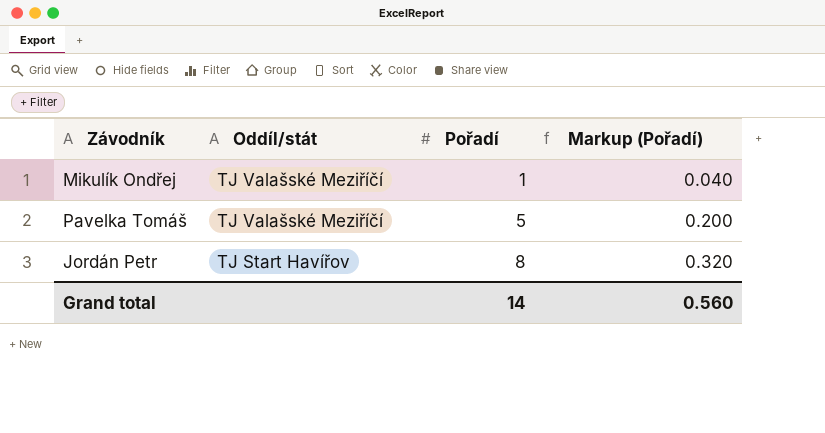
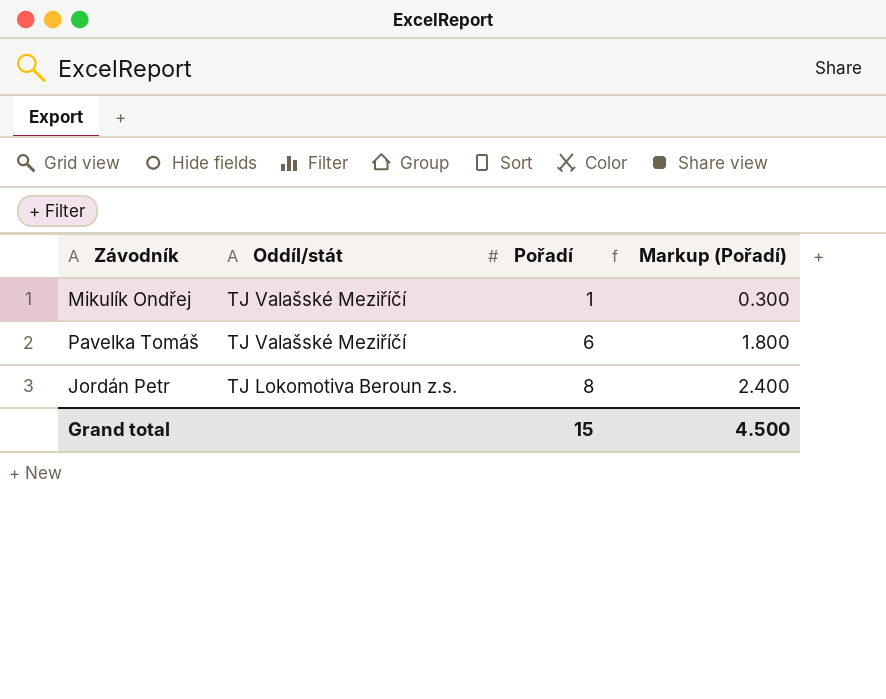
column Markup (Pořadí) | formula: [Pořadí] * 0.04 -> [Pořadí] * 0.3
Pavelka Tomáš | Pořadí: 5 -> 6
Jordán Petr | Oddíl/stát: TJ Start Havířov -> TJ Lokomotiva Beroun z.s.
Grand total | Pořadí: 14 -> 15
Grand total | Markup (Pořadí): 0.560 -> 4.500

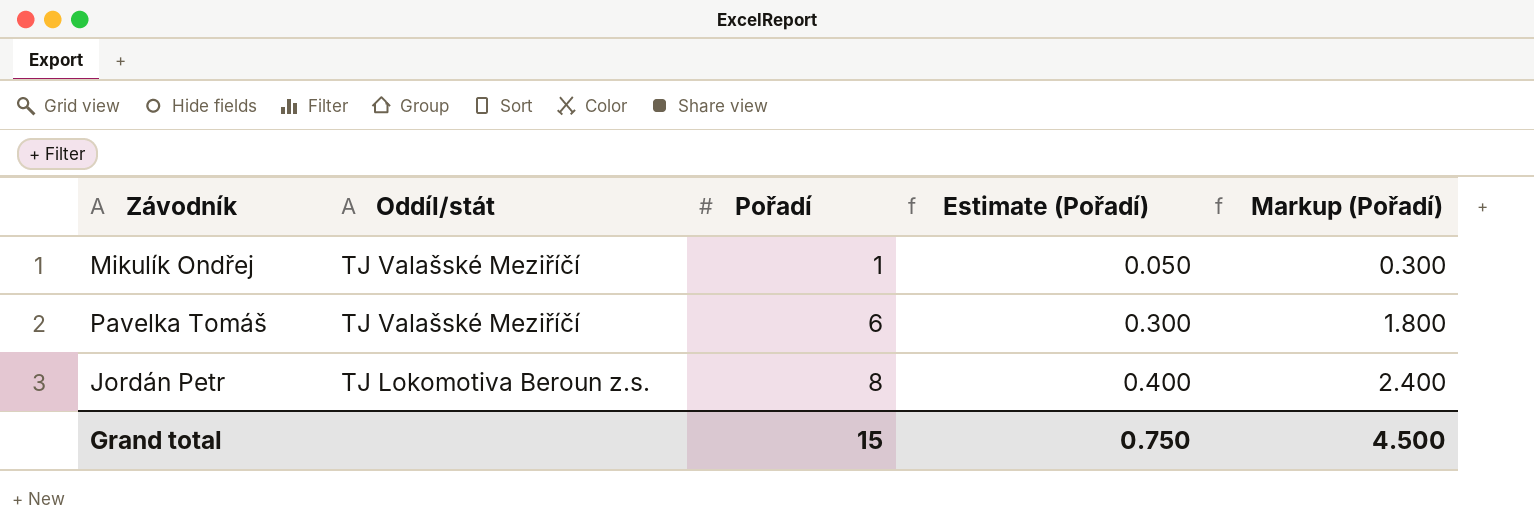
column Estimate (Pořadí) | formula: none -> [Pořadí] * 0.05

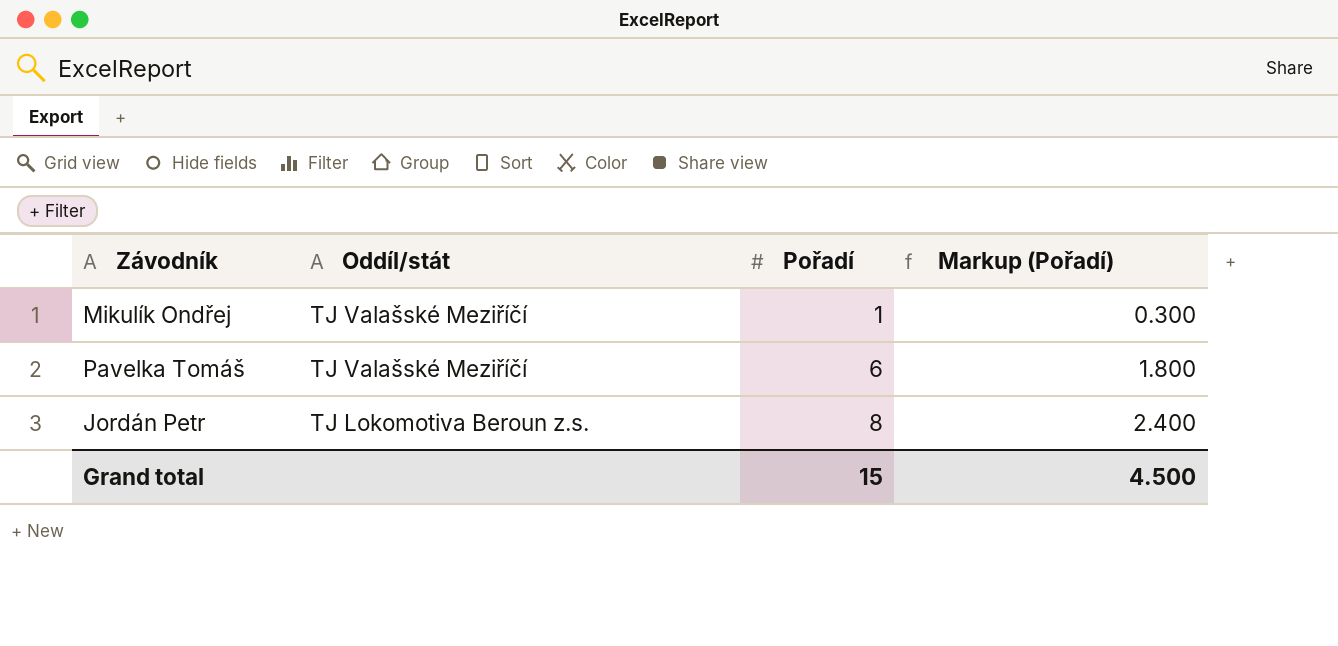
column Estimate (Pořadí) | formula: [Pořadí] * 0.05 -> none

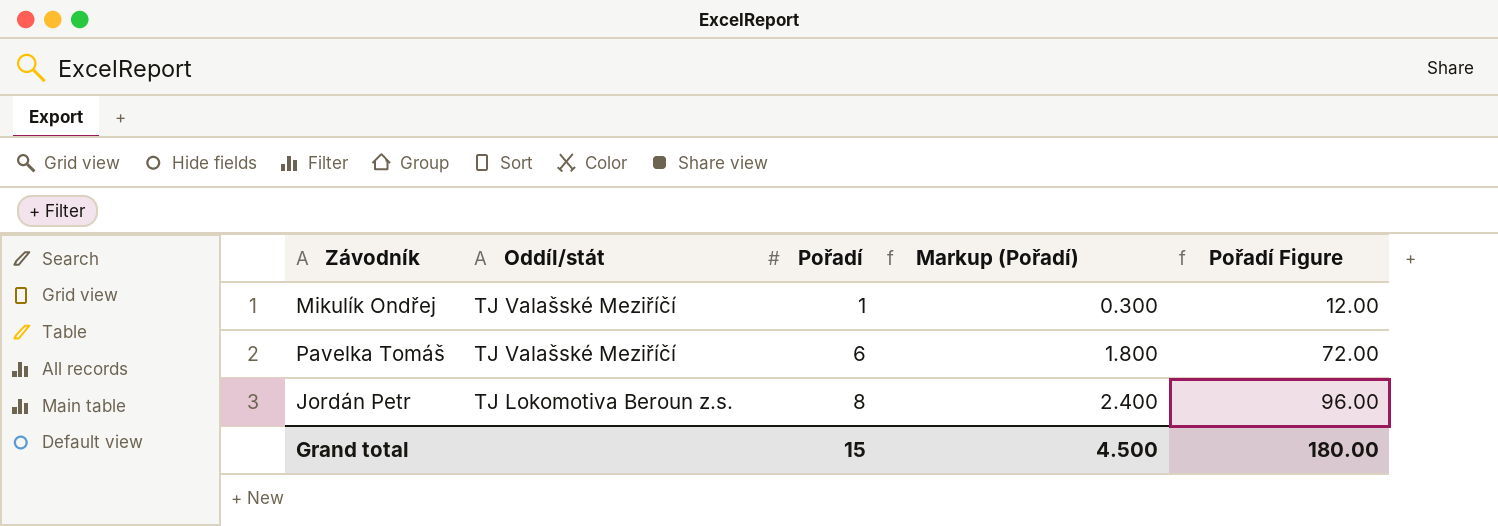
column Pořadí Figure | formula: none -> [Pořadí] * 12

